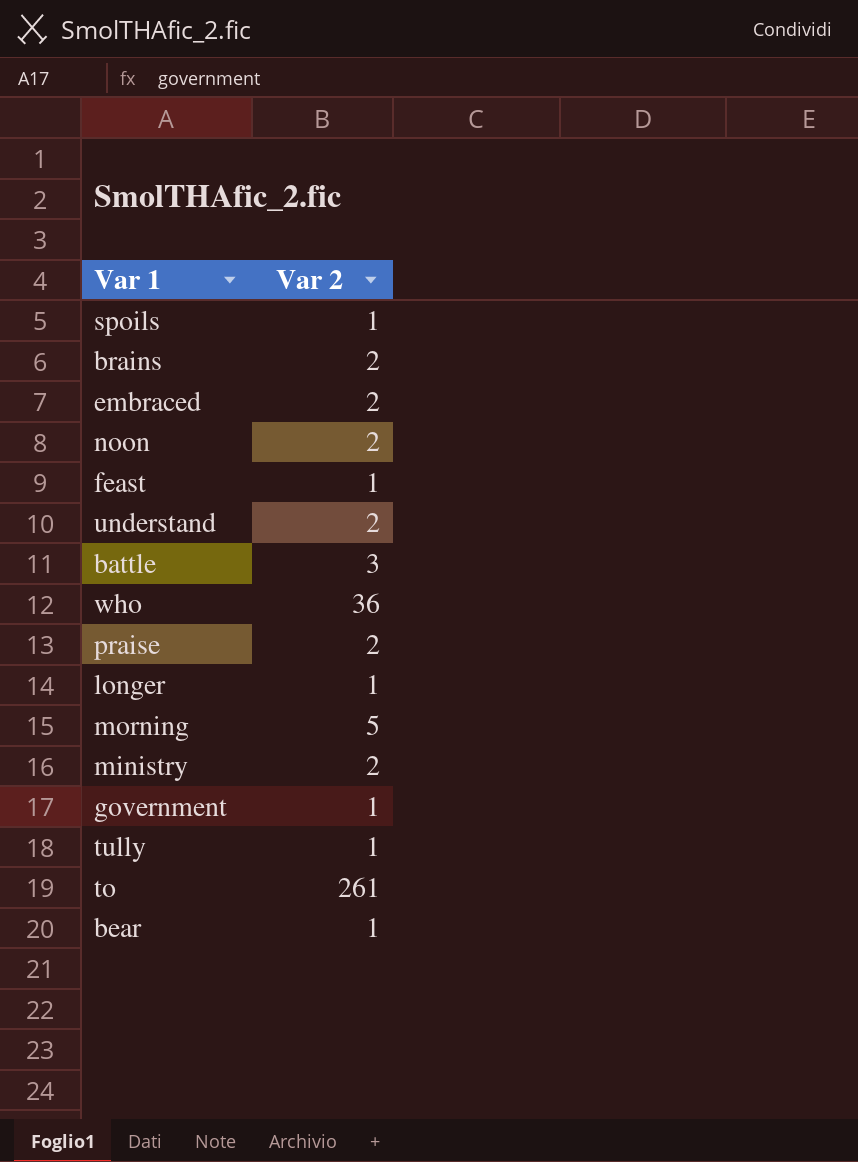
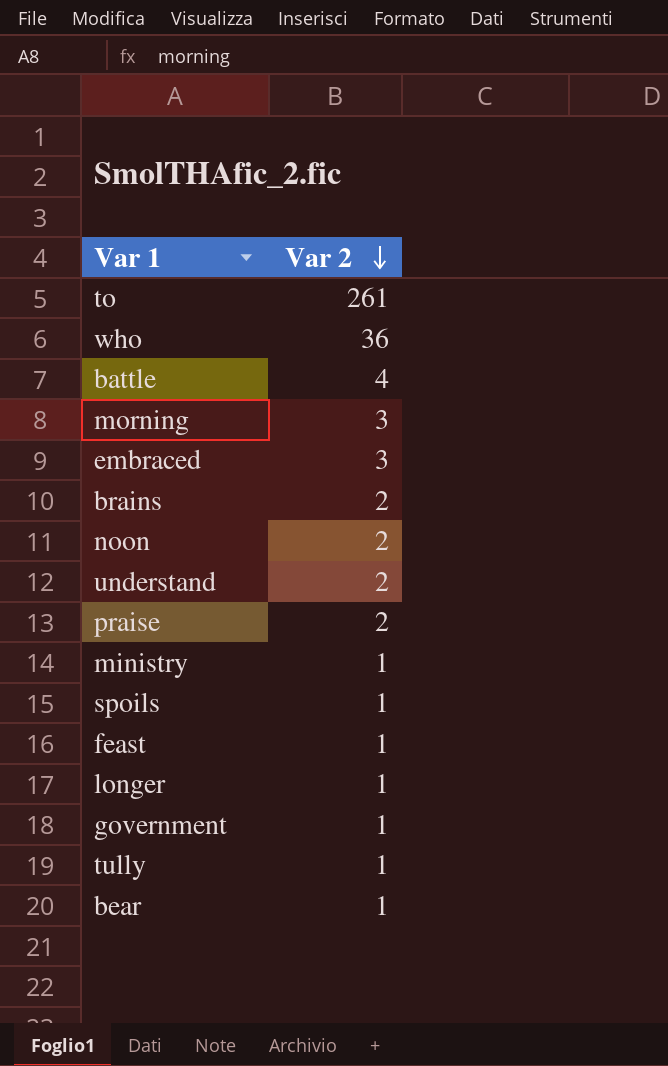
row order: none -> Var 2 descending
battle | Var 2: 3 -> 4
morning | Var 2: 5 -> 3
embraced | Var 2: 2 -> 3
ministry | Var 2: 2 -> 1

